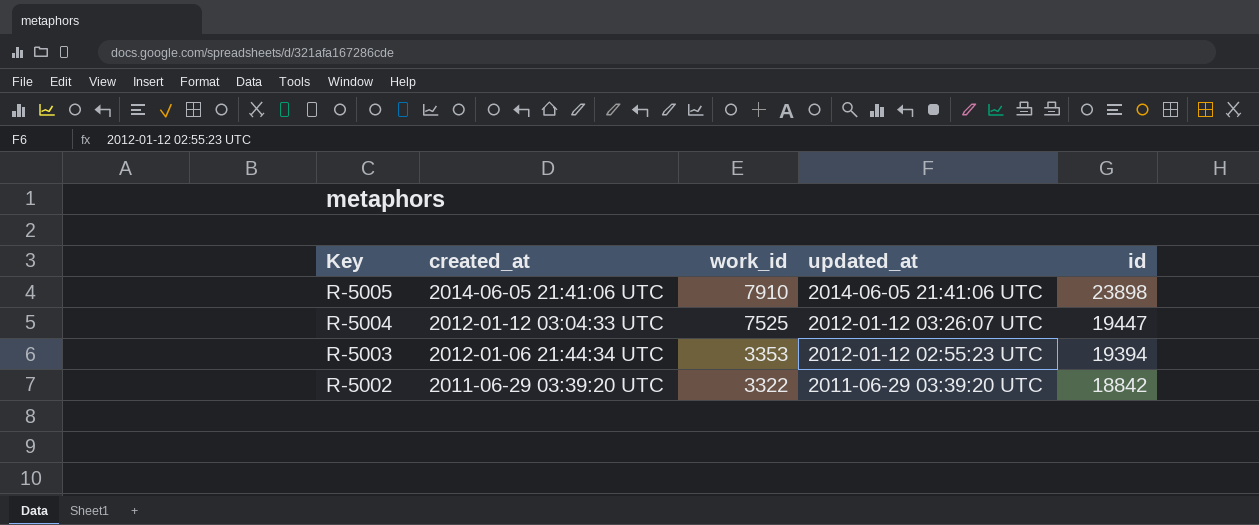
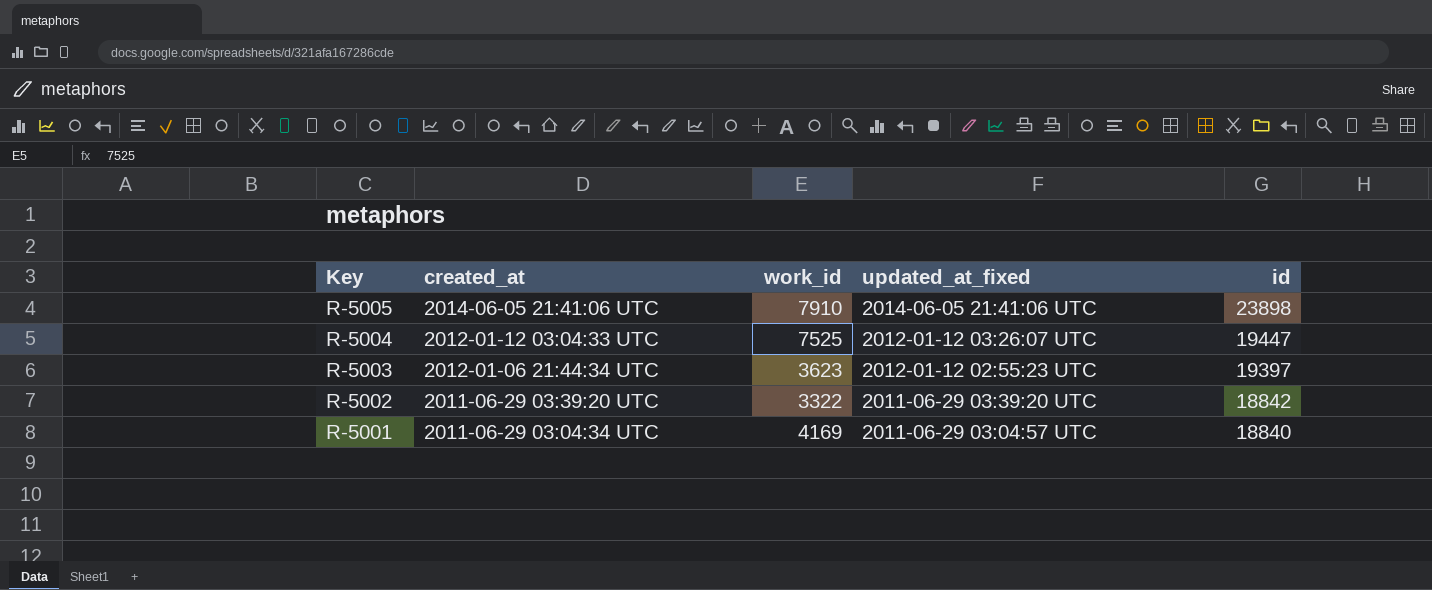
column name: updated_at -> updated_at_fixed
R-5003 | work_id: 3353 -> 3623
R-5003 | id: 19394 -> 19397
row R-5001: none -> 2011-06-29 03:04:34 UTC | 4169 | 2011-06-29 03:04:57 UTC | 18840

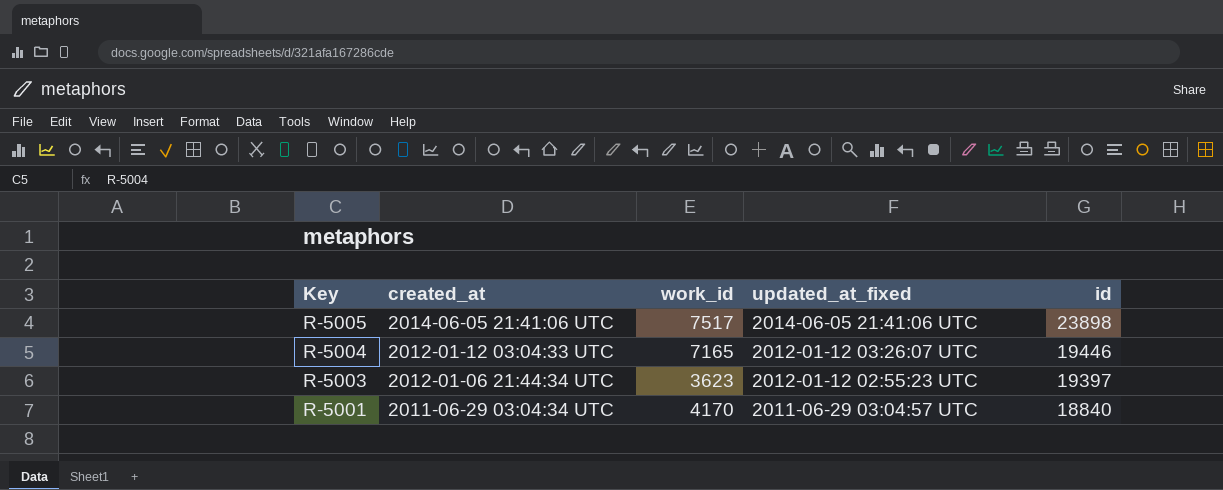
row R-5002: 2011-06-29 03:39:20 UTC | 3322 | 2011-06-29 03:39:20 UTC | 18842 -> none
R-5005 | work_id: 7910 -> 7517
R-5004 | work_id: 7525 -> 7165
R-5004 | id: 19447 -> 19446
R-5001 | work_id: 4169 -> 4170

